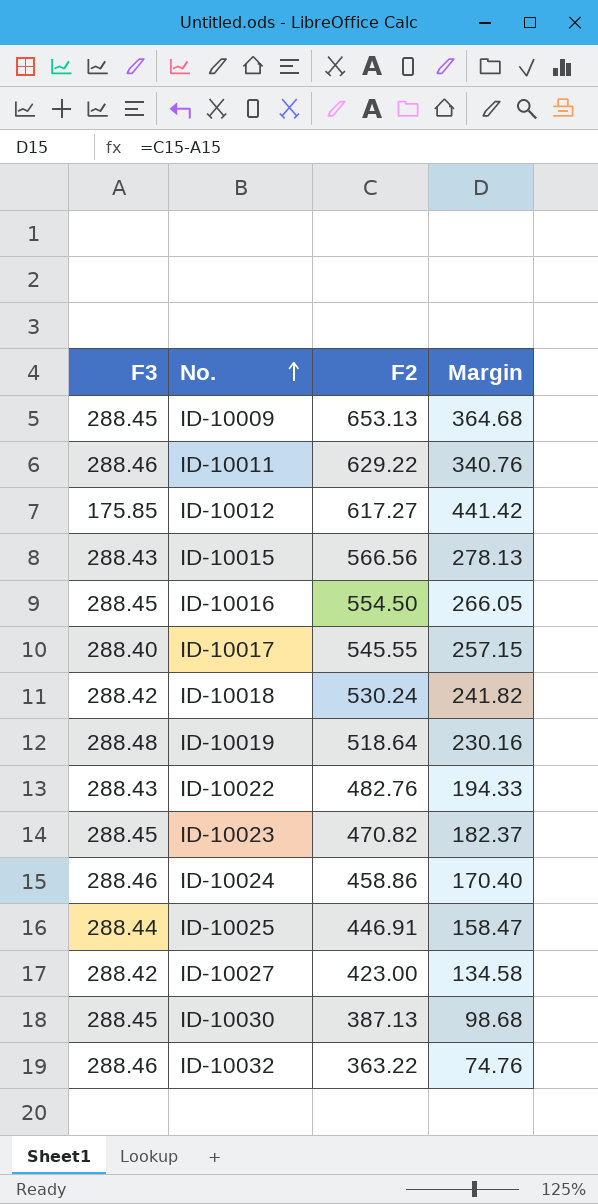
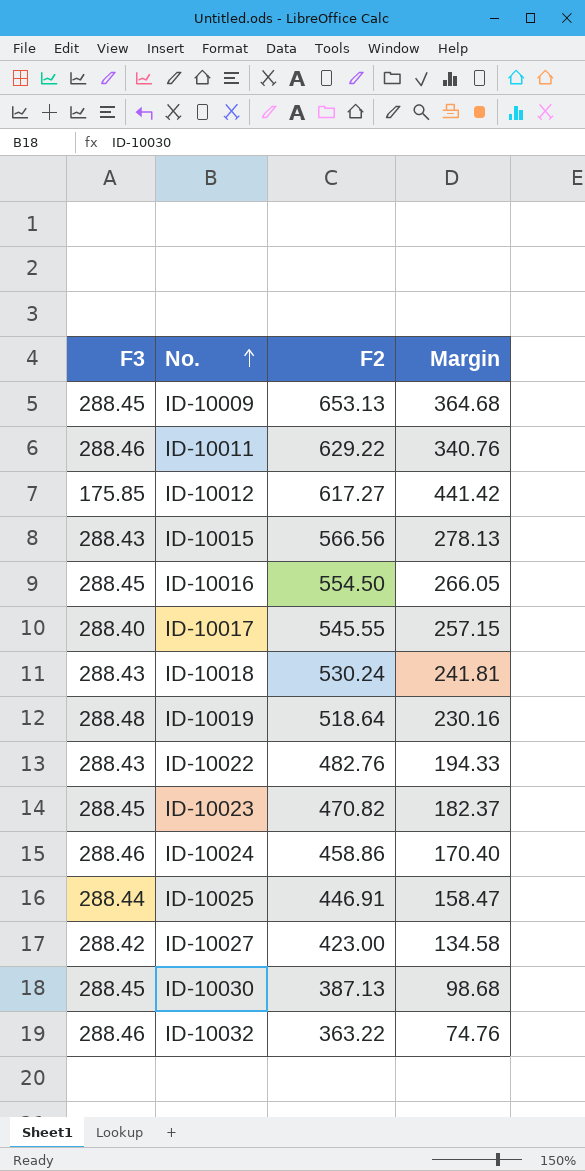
ID-10018 | F3: 288.42 -> 288.43
ID-10018 | Margin: 241.82 -> 241.81

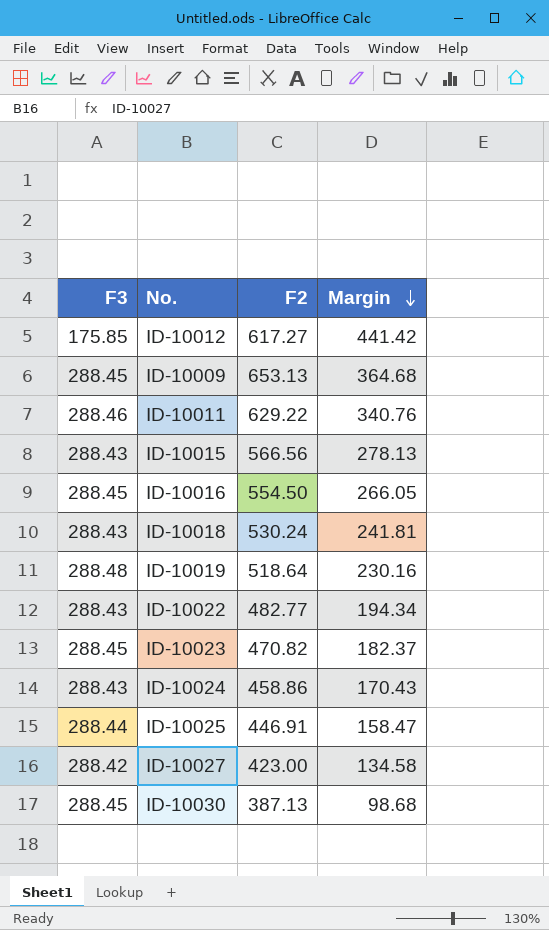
row order: No. ascending -> Margin descending
row ID-10017: 288.40 | 545.55 | 257.15 -> none
row ID-10032: 288.46 | 363.22 | 74.76 -> none
ID-10022 | F2: 482.76 -> 482.77
ID-10022 | Margin: 194.33 -> 194.34
ID-10024 | F3: 288.46 -> 288.43
ID-10024 | Margin: 170.40 -> 170.43

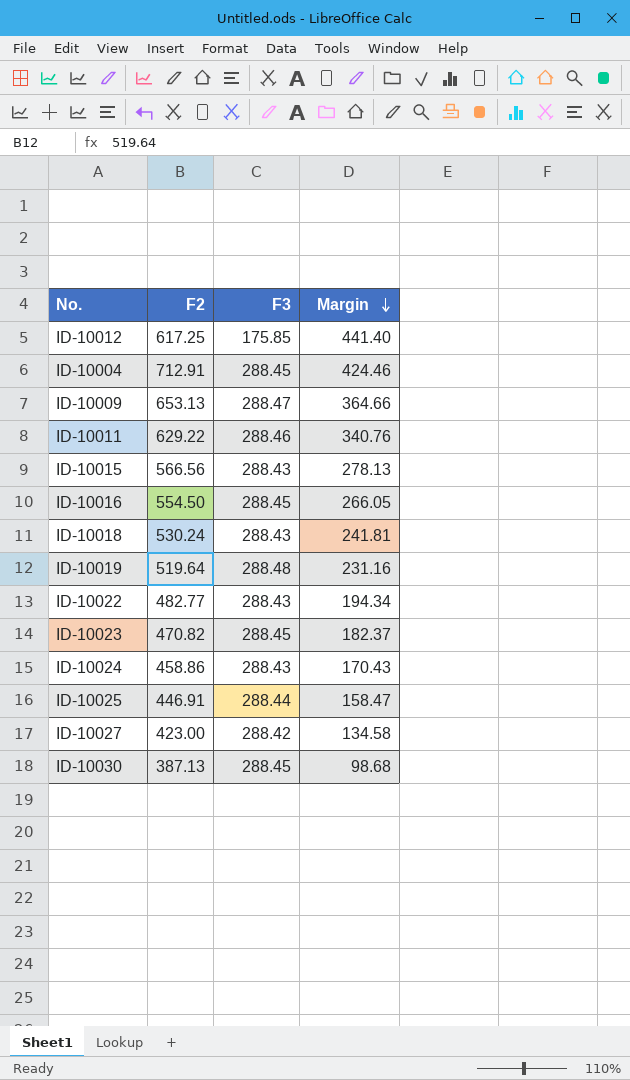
column F3 | position: 1 -> 3
ID-10012 | F2: 617.27 -> 617.25
ID-10012 | Margin: 441.42 -> 441.40
row ID-10004: none -> 712.91 | 288.45 | 424.46
ID-10009 | F3: 288.45 -> 288.47
ID-10009 | Margin: 364.68 -> 364.66
ID-10019 | F2: 518.64 -> 519.64
ID-10019 | Margin: 230.16 -> 231.16

